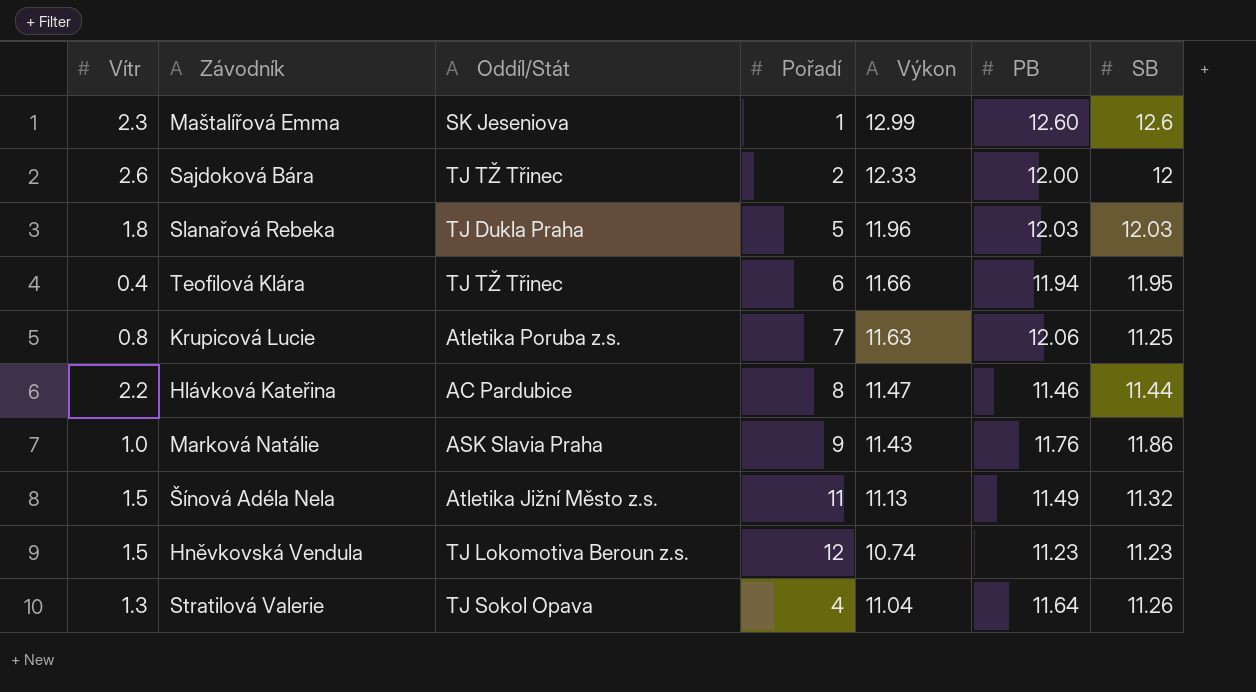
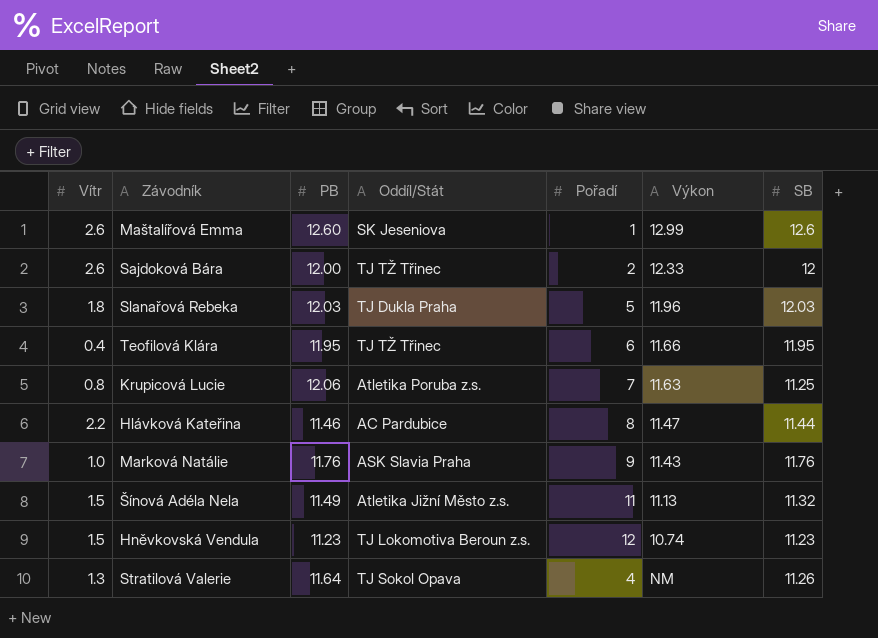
column PB | position: 6 -> 3
Maštalířová Emma | Vítr: 2.3 -> 2.6
Teofilová Klára | PB: 11.94 -> 11.95
Marková Natálie | SB: 11.86 -> 11.76
Stratilová Valerie | Výkon: 11.04 -> NM

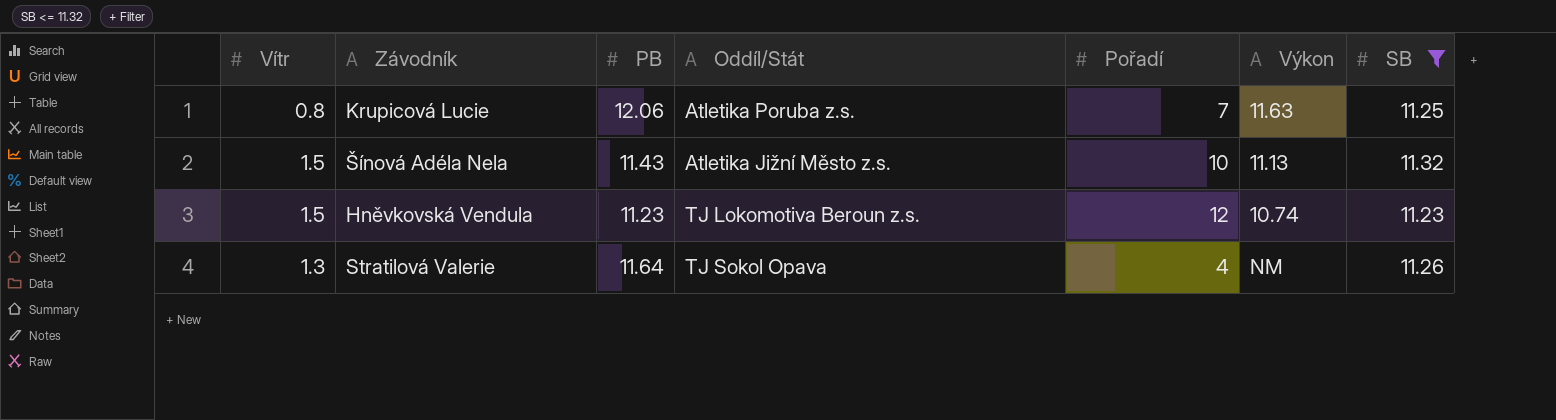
filter: none -> SB <= 11.32
Šínová Adéla Nela | PB: 11.49 -> 11.43
Šínová Adéla Nela | Pořadí: 11 -> 10

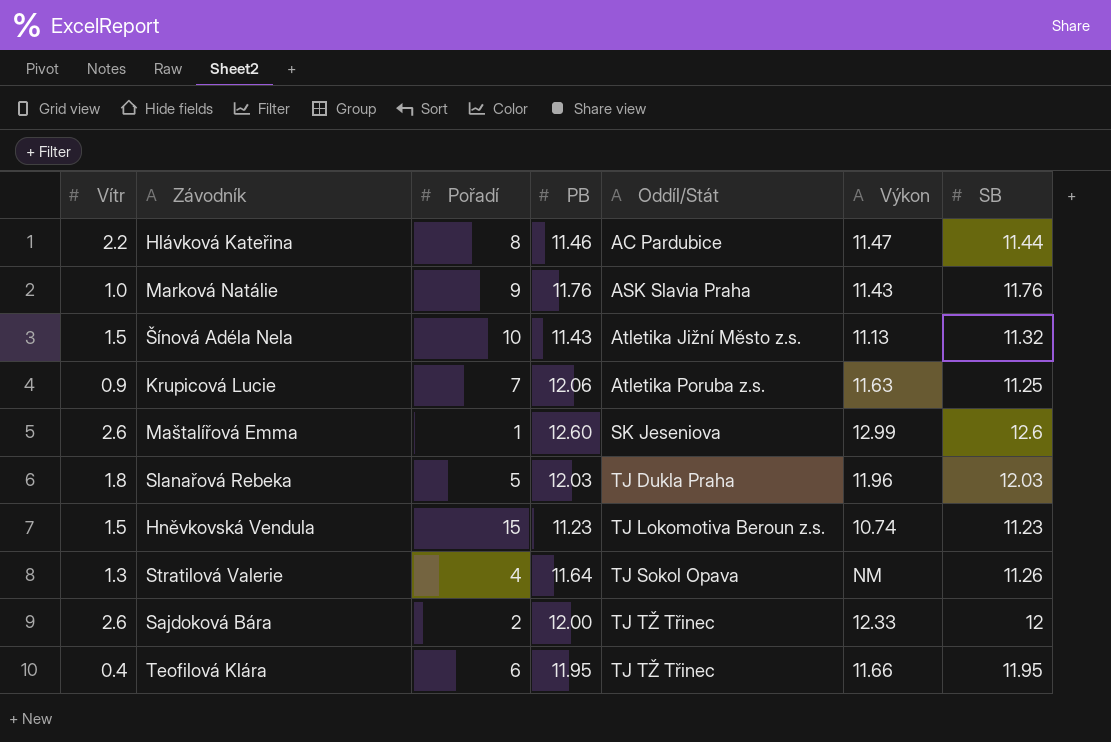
filter: SB <= 11.32 -> none
row order: none -> Oddíl/Stát ascending
column Pořadí | position: 5 -> 3
Krupicová Lucie | Vítr: 0.8 -> 0.9
Hněvkovská Vendula | Pořadí: 12 -> 15

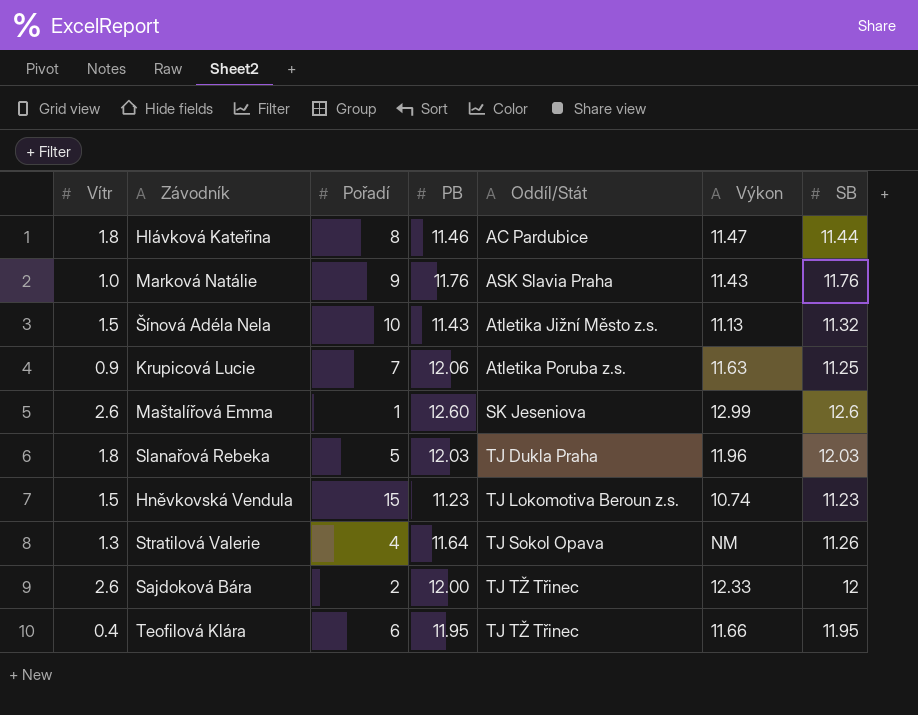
Hlávková Kateřina | Vítr: 2.2 -> 1.8

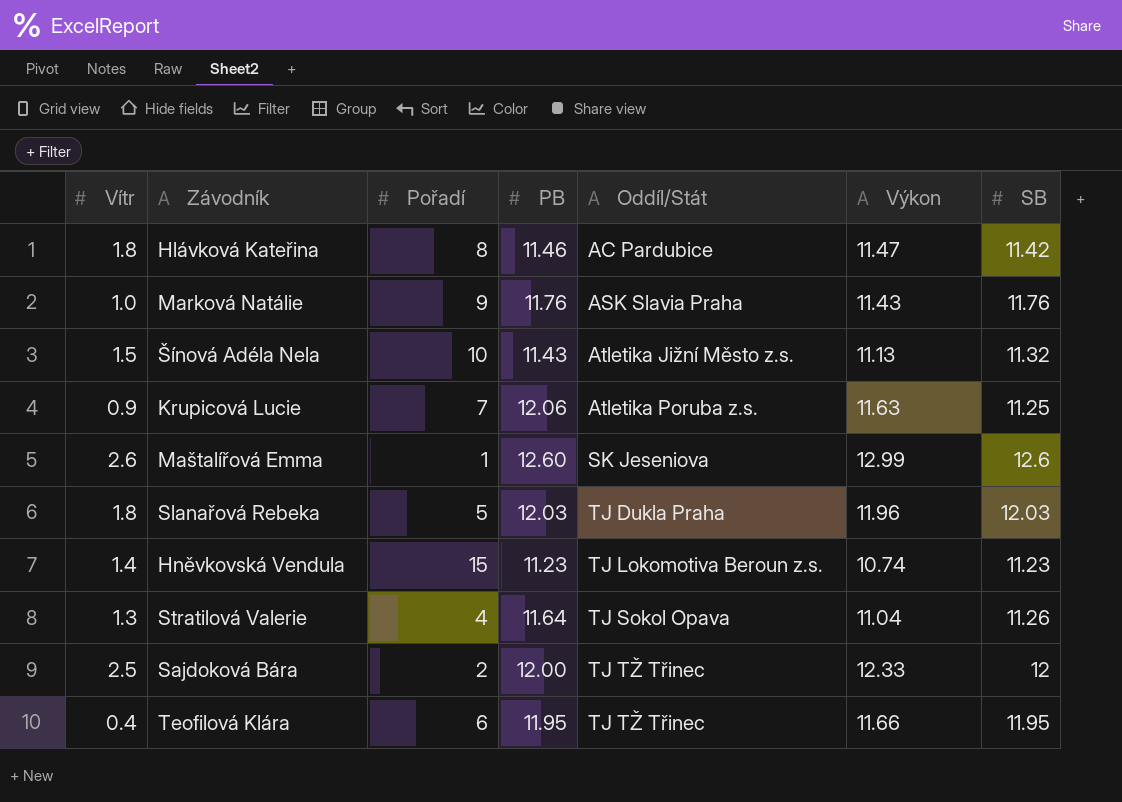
Hlávková Kateřina | SB: 11.44 -> 11.42
Hněvkovská Vendula | Vítr: 1.5 -> 1.4
Stratilová Valerie | Výkon: NM -> 11.04
Sajdoková Bára | Vítr: 2.6 -> 2.5

